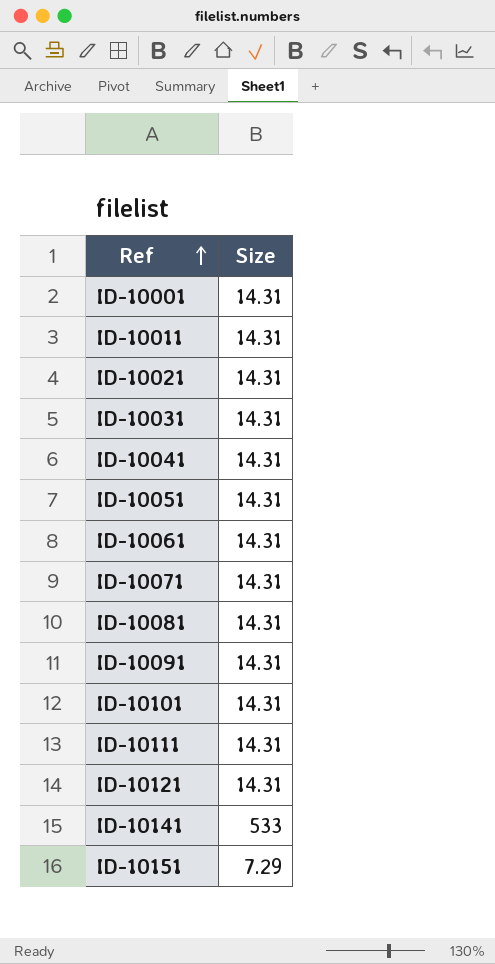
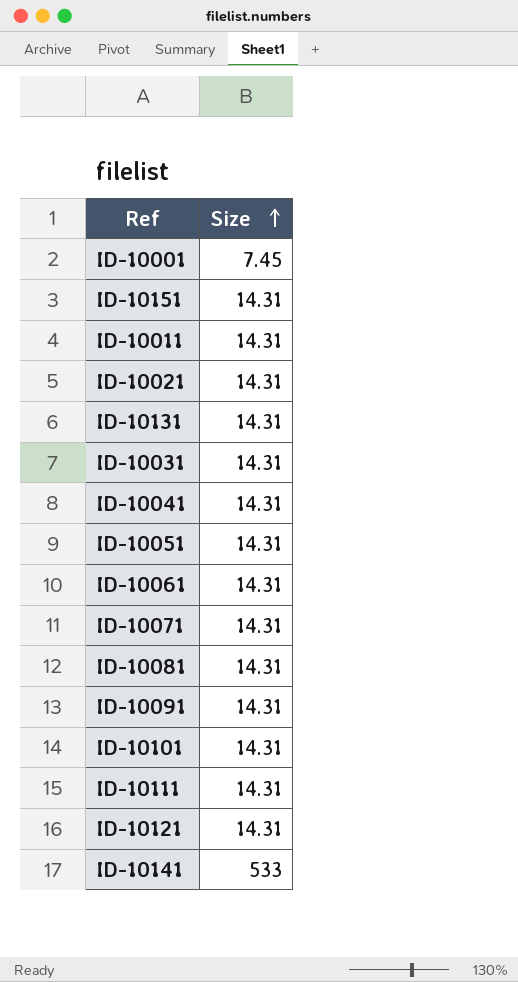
row order: Ref ascending -> Size ascending
ID-10001 | Size: 14.31 -> 7.45
ID-10151 | Size: 7.29 -> 14.31
row ID-10131: none -> 14.31

